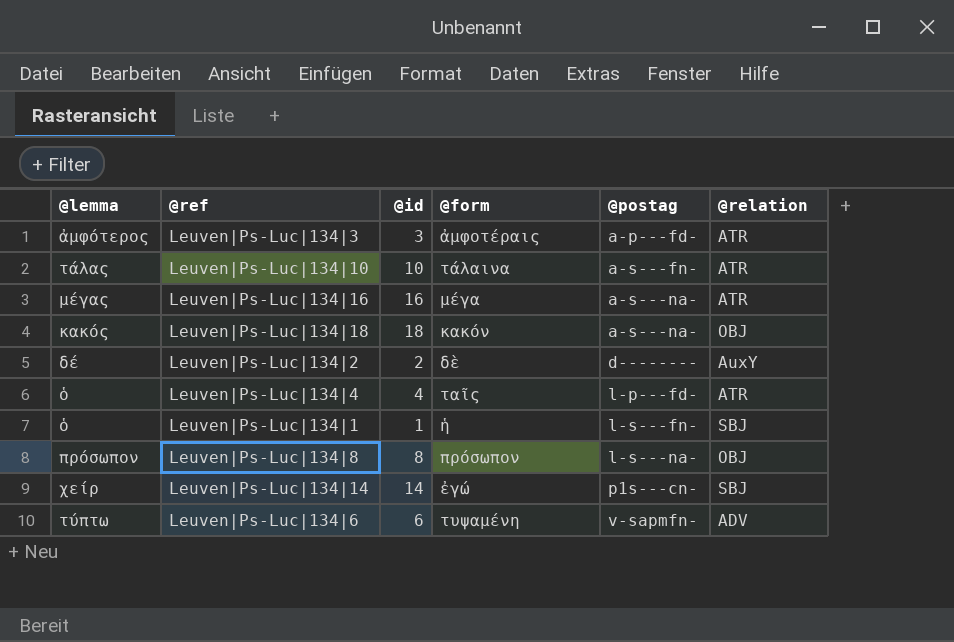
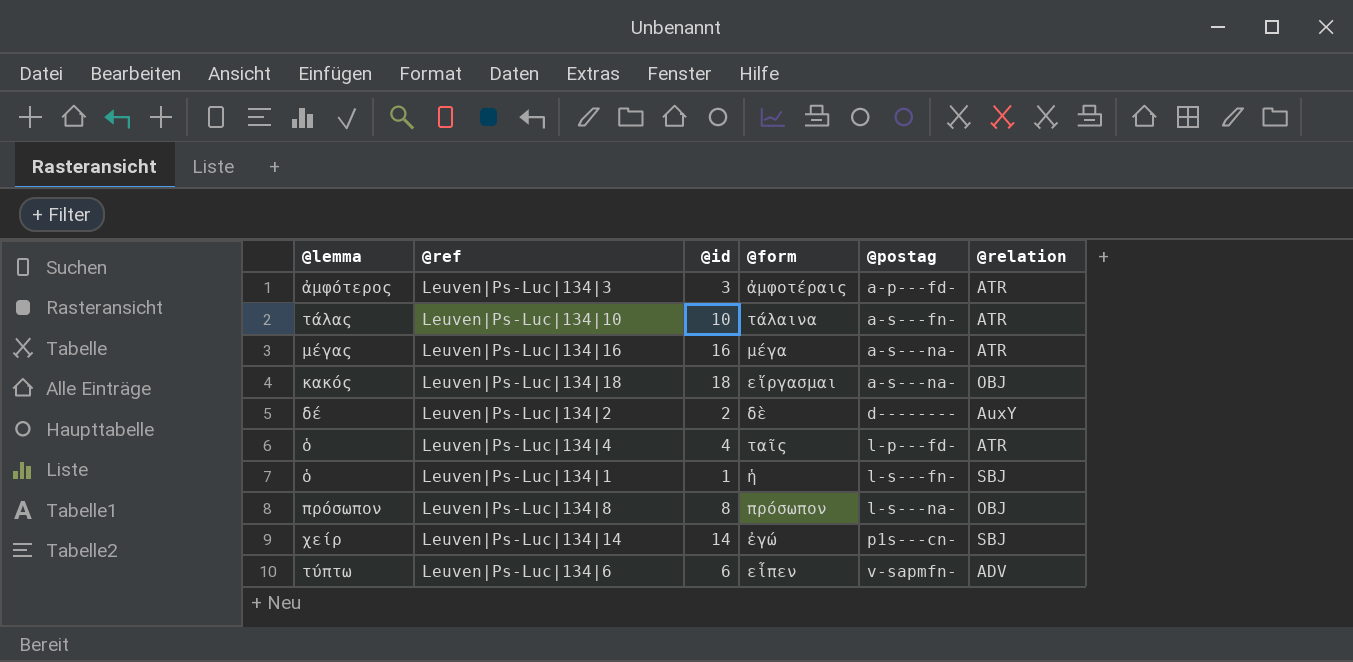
Leuven|Ps-Luc|134|18 | @form: κακόν -> εἴργασμαι
Leuven|Ps-Luc|134|6 | @form: τυψαμένη -> εἶπεν

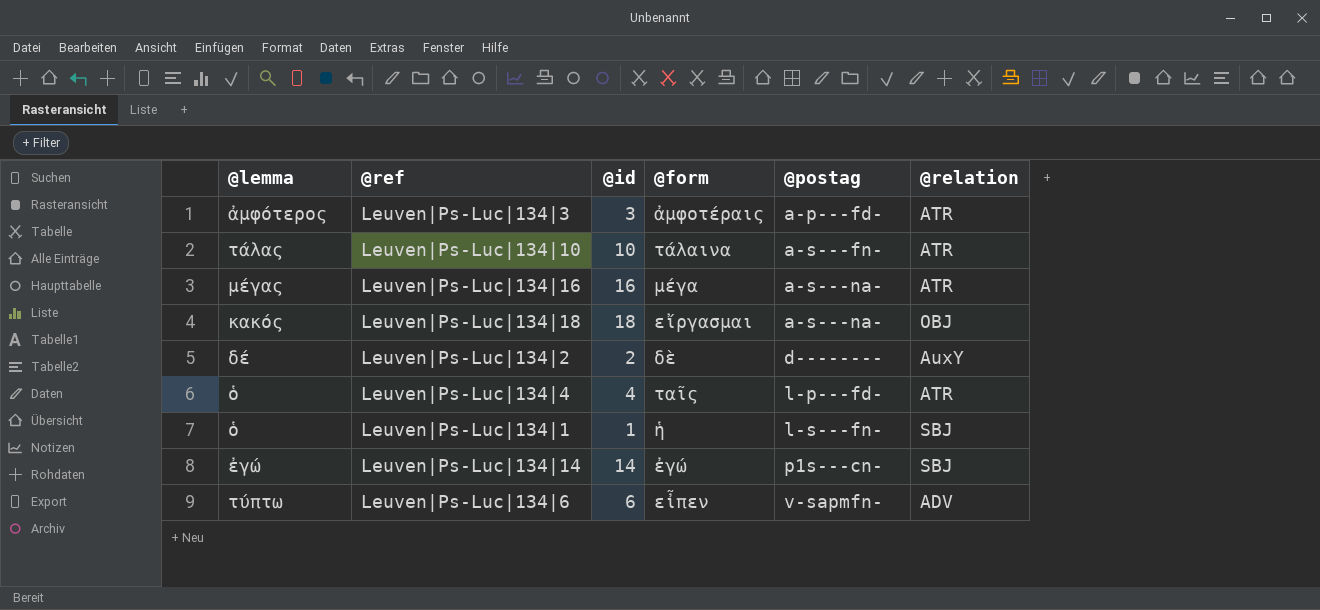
row Leuven|Ps-Luc|134|8: πρόσωπον | 8 | πρόσωπον | l-s---na- | OBJ -> none
Leuven|Ps-Luc|134|14 | @lemma: χείρ -> ἐγώ

